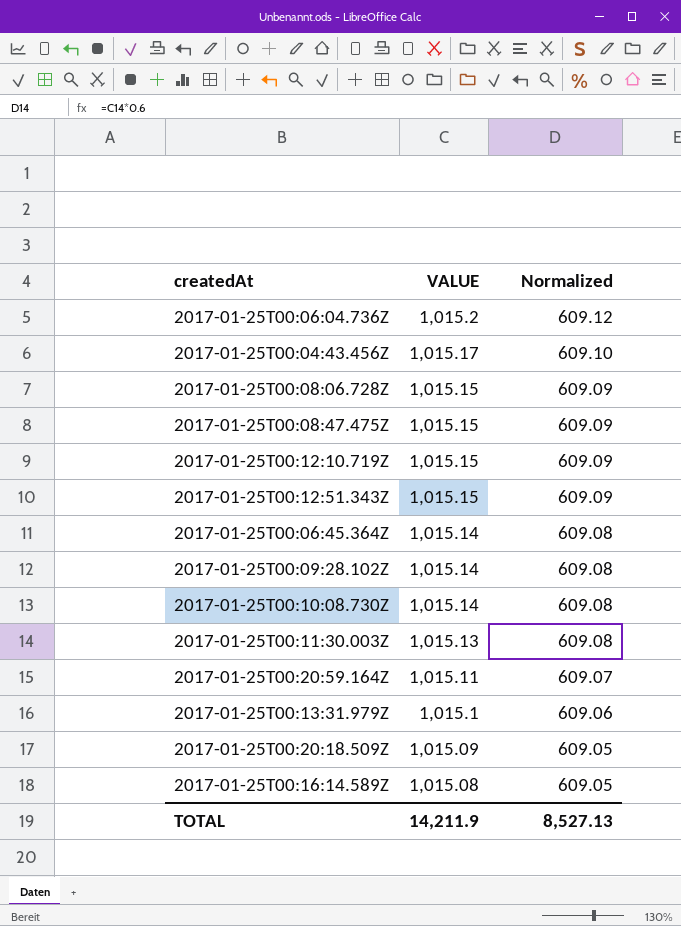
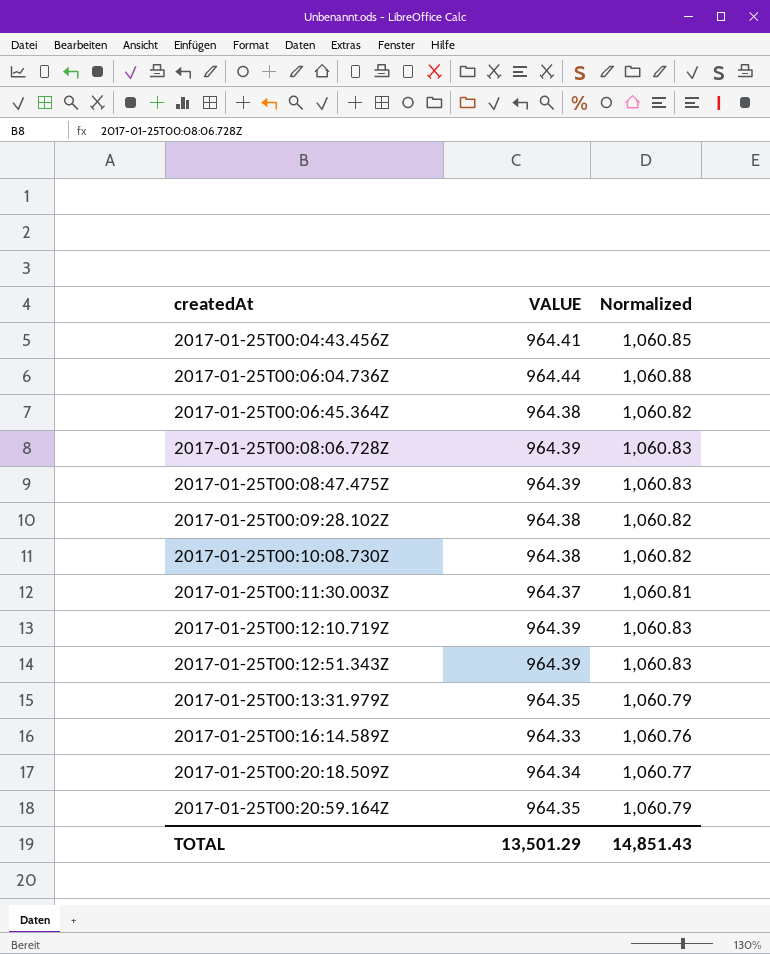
row order: VALUE descending -> createdAt ascending
column Normalized | formula: [VALUE] * 0.6 -> [VALUE] * 1.1
2017-01-25T00:04:43.456Z | VALUE: 1,015.17 -> 964.41
2017-01-25T00:06:04.736Z | VALUE: 1,015.2 -> 964.44
2017-01-25T00:06:45.364Z | VALUE: 1,015.14 -> 964.38
2017-01-25T00:08:06.728Z | VALUE: 1,015.15 -> 964.39
2017-01-25T00:08:47.475Z | VALUE: 1,015.15 -> 964.39
2017-01-25T00:09:28.102Z | VALUE: 1,015.14 -> 964.38
2017-01-25T00:10:08.730Z | VALUE: 1,015.14 -> 964.38
2017-01-25T00:11:30.003Z | VALUE: 1,015.13 -> 964.37
2017-01-25T00:12:10.719Z | VALUE: 1,015.15 -> 964.39
2017-01-25T00:12:51.343Z | VALUE: 1,015.15 -> 964.39
2017-01-25T00:13:31.979Z | VALUE: 1,015.1 -> 964.35
2017-01-25T00:16:14.589Z | VALUE: 1,015.08 -> 964.33
2017-01-25T00:20:18.509Z | VALUE: 1,015.09 -> 964.34
2017-01-25T00:20:59.164Z | VALUE: 1,015.11 -> 964.35
TOTAL | VALUE: 14,211.9 -> 13,501.29
TOTAL | Normalized: 8,527.13 -> 14,851.43

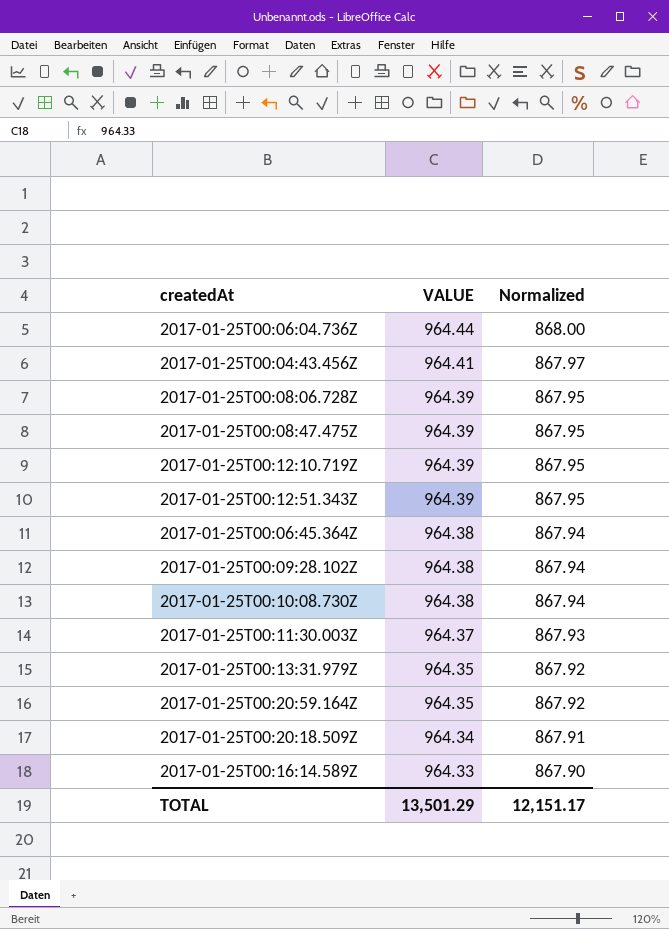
row order: createdAt ascending -> VALUE descending
column Normalized | formula: [VALUE] * 1.1 -> [VALUE] * 0.9
TOTAL | Normalized: 14,851.43 -> 12,151.17

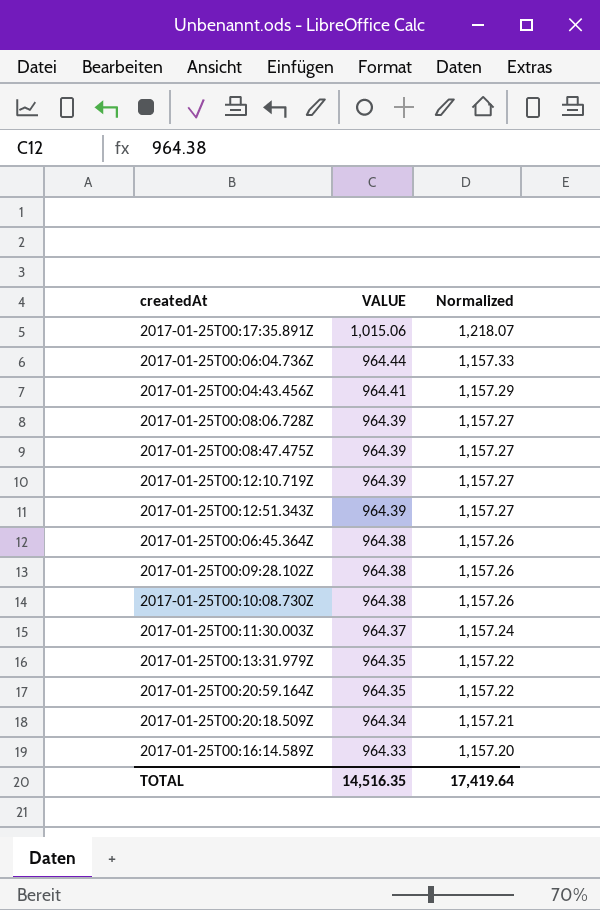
column Normalized | formula: [VALUE] * 0.9 -> [VALUE] * 1.2
row 2017-01-25T00:17:35.891Z: none -> 1,015.06 | 1,218.07
TOTAL | VALUE: 13,501.29 -> 14,516.35
TOTAL | Normalized: 12,151.17 -> 17,419.64

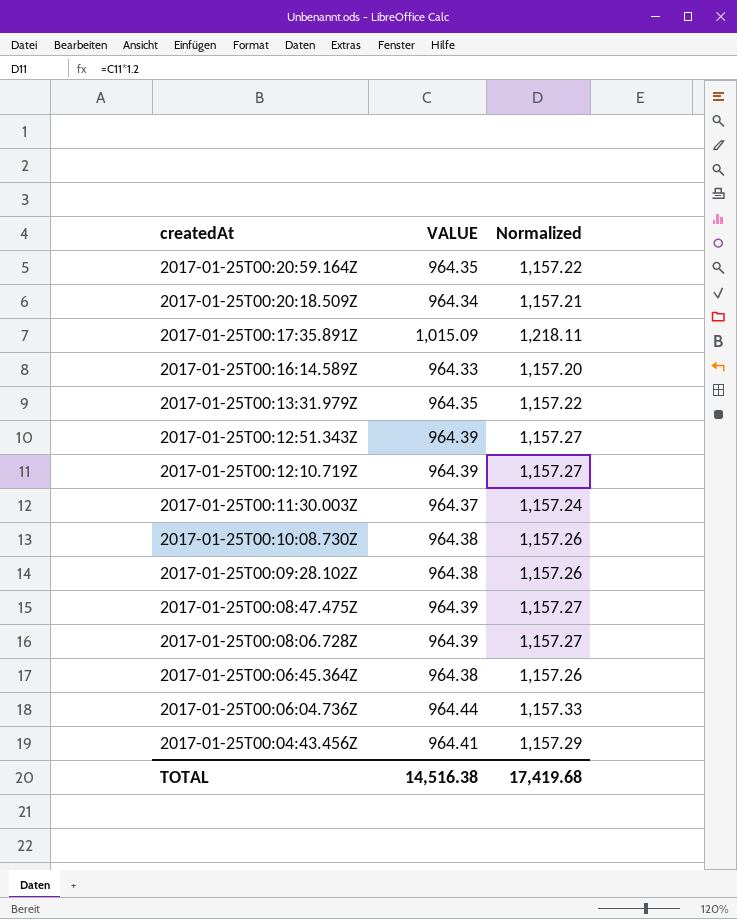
row order: VALUE descending -> createdAt descending
2017-01-25T00:17:35.891Z | VALUE: 1,015.06 -> 1,015.09
2017-01-25T00:17:35.891Z | Normalized: 1,218.07 -> 1,218.11
TOTAL | VALUE: 14,516.35 -> 14,516.38
TOTAL | Normalized: 17,419.64 -> 17,419.68

